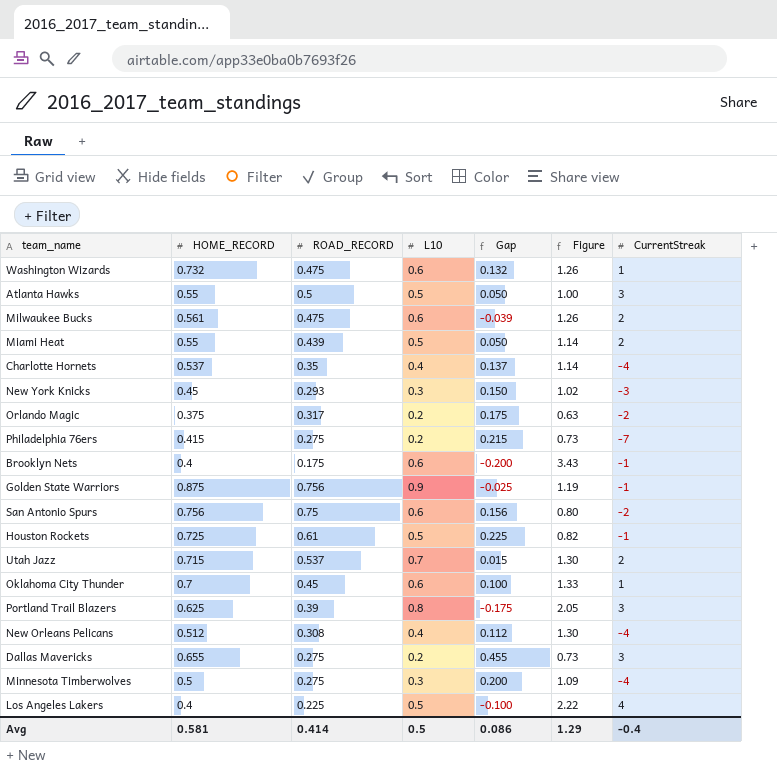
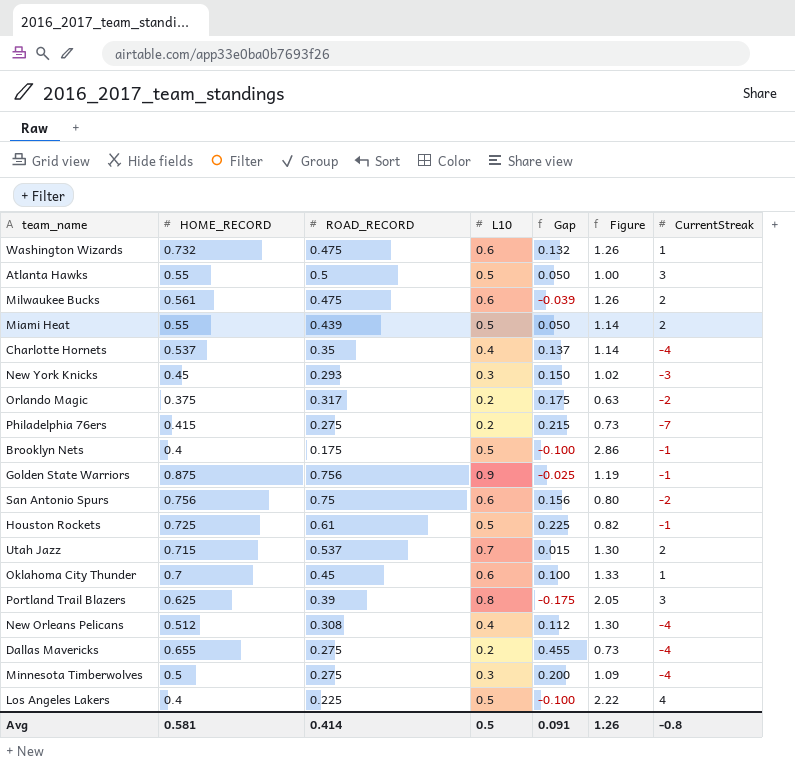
Brooklyn Nets | L10: 0.6 -> 0.5
Brooklyn Nets | Gap: -0.200 -> -0.100
Brooklyn Nets | Figure: 3.43 -> 2.86
Dallas Mavericks | CurrentStreak: 3 -> -4
Avg | Gap: 0.086 -> 0.091
Avg | Figure: 1.29 -> 1.26
Avg | CurrentStreak: -0.4 -> -0.8

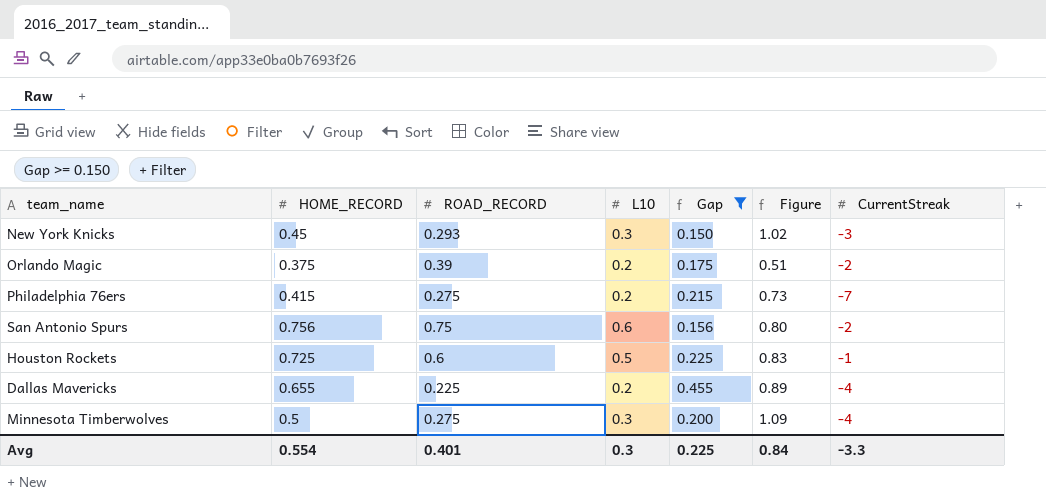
filter: none -> Gap >= 0.150
Orlando Magic | ROAD_RECORD: 0.317 -> 0.39
Orlando Magic | Figure: 0.63 -> 0.51
Houston Rockets | ROAD_RECORD: 0.61 -> 0.6
Houston Rockets | Figure: 0.82 -> 0.83
Dallas Mavericks | ROAD_RECORD: 0.275 -> 0.225
Dallas Mavericks | Figure: 0.73 -> 0.89
Avg | HOME_RECORD: 0.581 -> 0.554
Avg | ROAD_RECORD: 0.414 -> 0.401
Avg | L10: 0.5 -> 0.3
Avg | Gap: 0.091 -> 0.225
Avg | Figure: 1.26 -> 0.84
Avg | CurrentStreak: -0.8 -> -3.3

